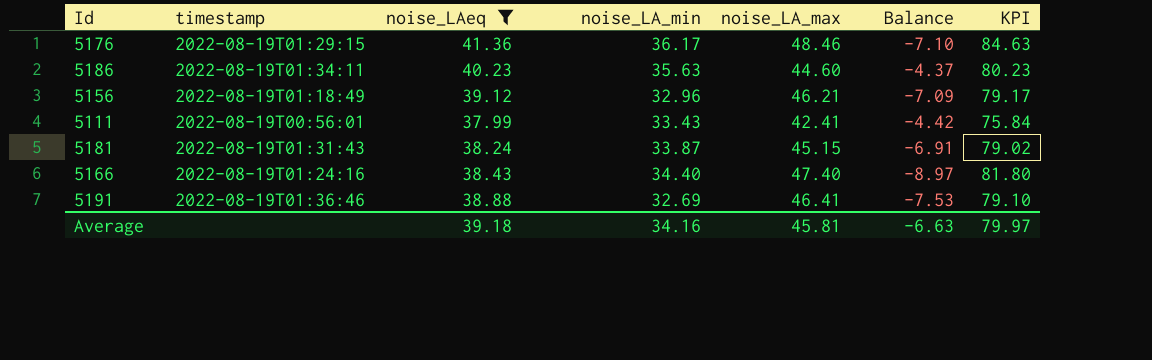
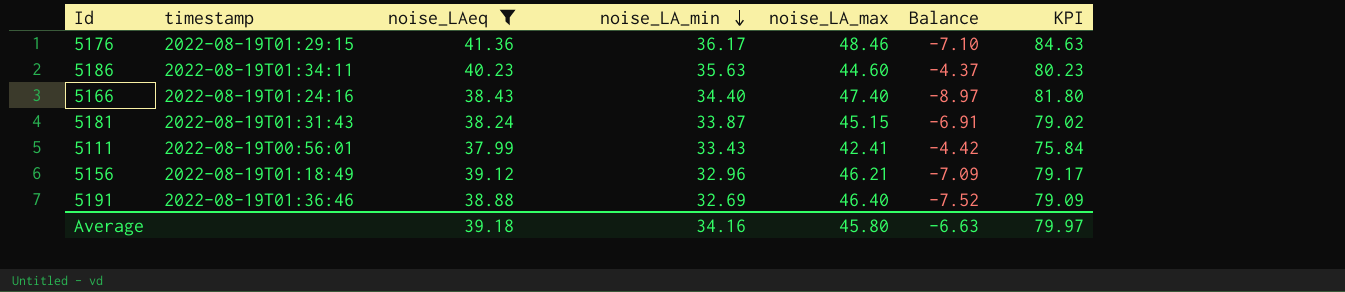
row order: none -> noise_LA_min descending
5191 | noise_LA_max: 46.41 -> 46.40
5191 | Balance: -7.53 -> -7.52
5191 | KPI: 79.10 -> 79.09
Average | noise_LA_max: 45.81 -> 45.80

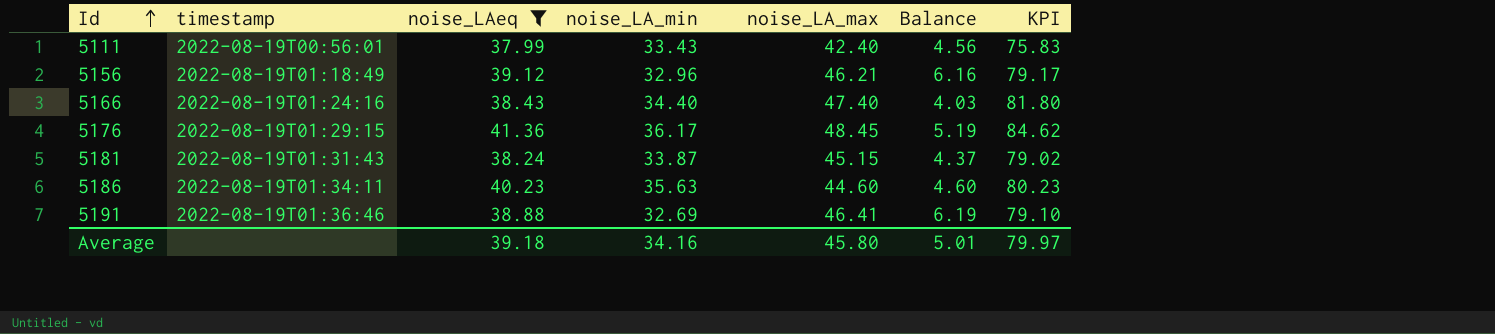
row order: noise_LA_min descending -> Id ascending
column Balance | formula: [noise_LAeq] - [noise_LA_max] -> [noise_LAeq] - [noise_LA_min]
5111 | noise_LA_max: 42.41 -> 42.40
5111 | KPI: 75.84 -> 75.83
5176 | noise_LA_max: 48.46 -> 48.45
5176 | KPI: 84.63 -> 84.62
5191 | noise_LA_max: 46.40 -> 46.41
5191 | KPI: 79.09 -> 79.10
Average | Balance: -6.63 -> 5.01

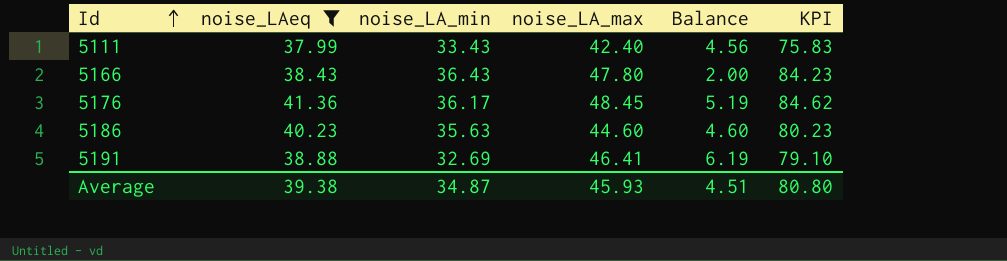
column timestamp | position: 2 -> none
row 5156: 2022-08-19T01:18:49 | 39.12 | 32.96 | 46.21 | 6.16 | 79.17 -> none
row 5181: 2022-08-19T01:31:43 | 38.24 | 33.87 | 45.15 | 4.37 | 79.02 -> none
5166 | noise_LA_min: 34.40 -> 36.43
5166 | noise_LA_max: 47.40 -> 47.80
5166 | Balance: 4.03 -> 2.00
5166 | KPI: 81.80 -> 84.23
Average | noise_LAeq: 39.18 -> 39.38
Average | noise_LA_min: 34.16 -> 34.87
Average | noise_LA_max: 45.80 -> 45.93
Average | Balance: 5.01 -> 4.51
Average | KPI: 79.97 -> 80.80

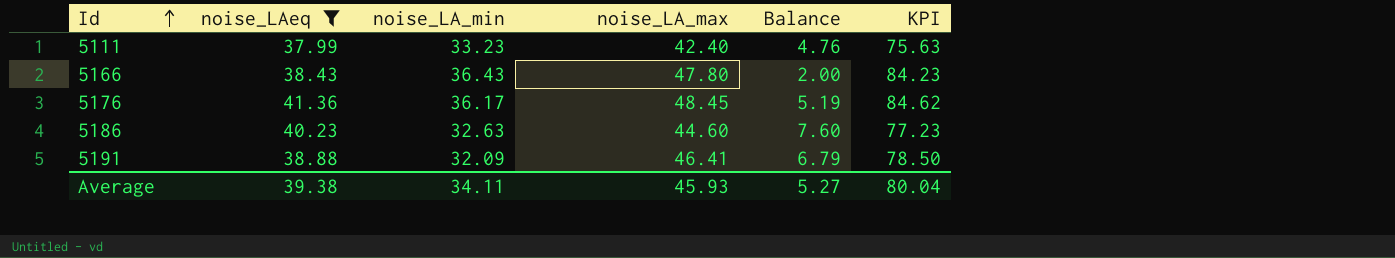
5111 | noise_LA_min: 33.43 -> 33.23
5111 | Balance: 4.56 -> 4.76
5111 | KPI: 75.83 -> 75.63
5186 | noise_LA_min: 35.63 -> 32.63
5186 | Balance: 4.60 -> 7.60
5186 | KPI: 80.23 -> 77.23
5191 | noise_LA_min: 32.69 -> 32.09
5191 | Balance: 6.19 -> 6.79
5191 | KPI: 79.10 -> 78.50
Average | noise_LA_min: 34.87 -> 34.11
Average | Balance: 4.51 -> 5.27
Average | KPI: 80.80 -> 80.04

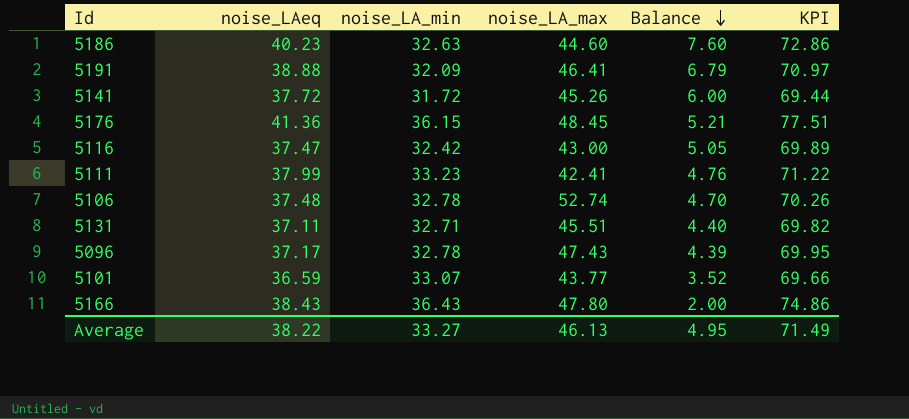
filter: noise_LAeq >= 37.99 -> none
row order: Id ascending -> Balance descending
column KPI | formula: [noise_LA_min] + [noise_LA_max] -> [noise_LAeq] + [noise_LA_min]
5176 | noise_LA_min: 36.17 -> 36.15
5176 | Balance: 5.19 -> 5.21
5111 | noise_LA_max: 42.40 -> 42.41
Average | noise_LAeq: 39.38 -> 38.22
Average | noise_LA_min: 34.11 -> 33.27
Average | noise_LA_max: 45.93 -> 46.13
Average | Balance: 5.27 -> 4.95
Average | KPI: 80.04 -> 71.49

